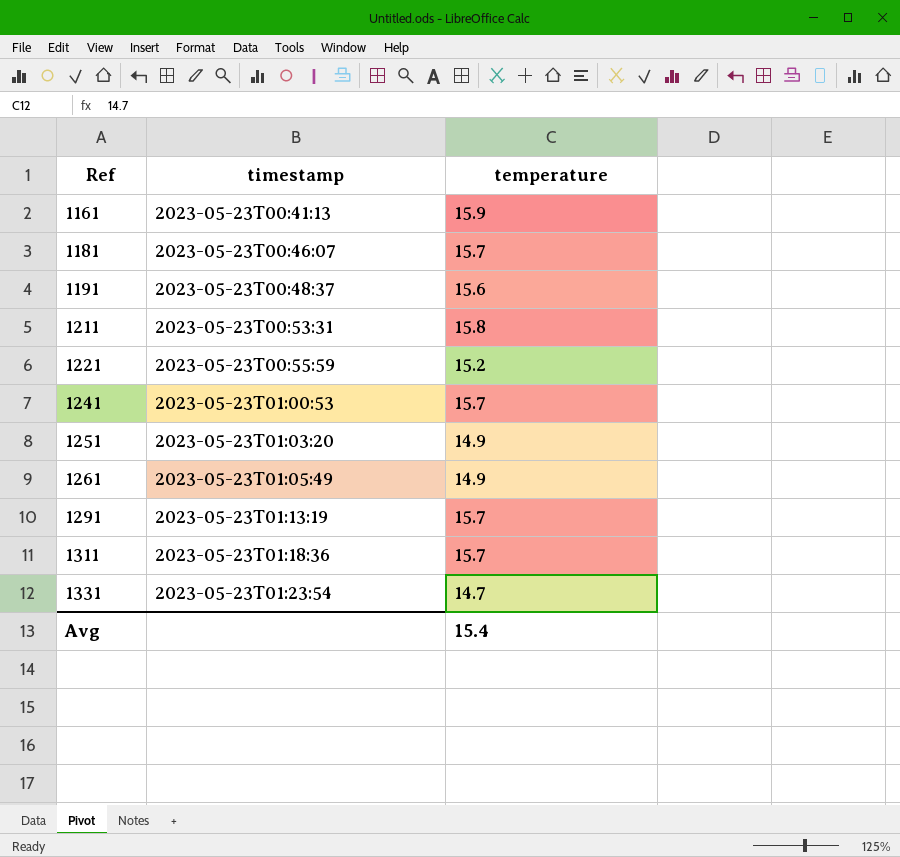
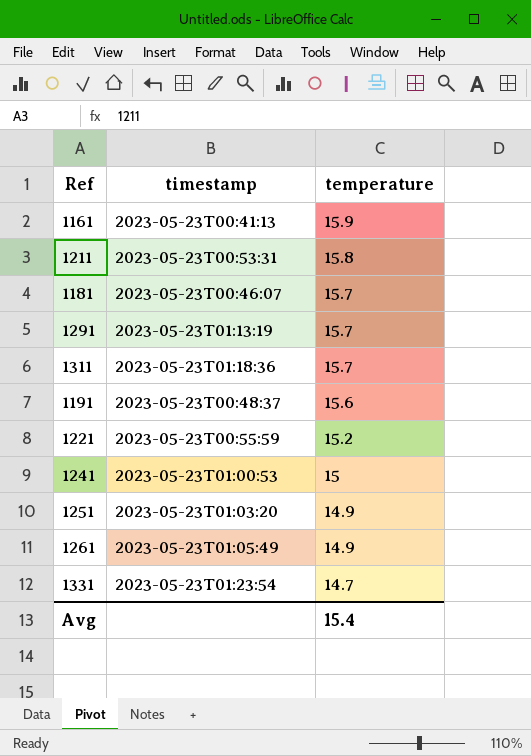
row order: Ref ascending -> temperature descending
1241 | temperature: 15.7 -> 15

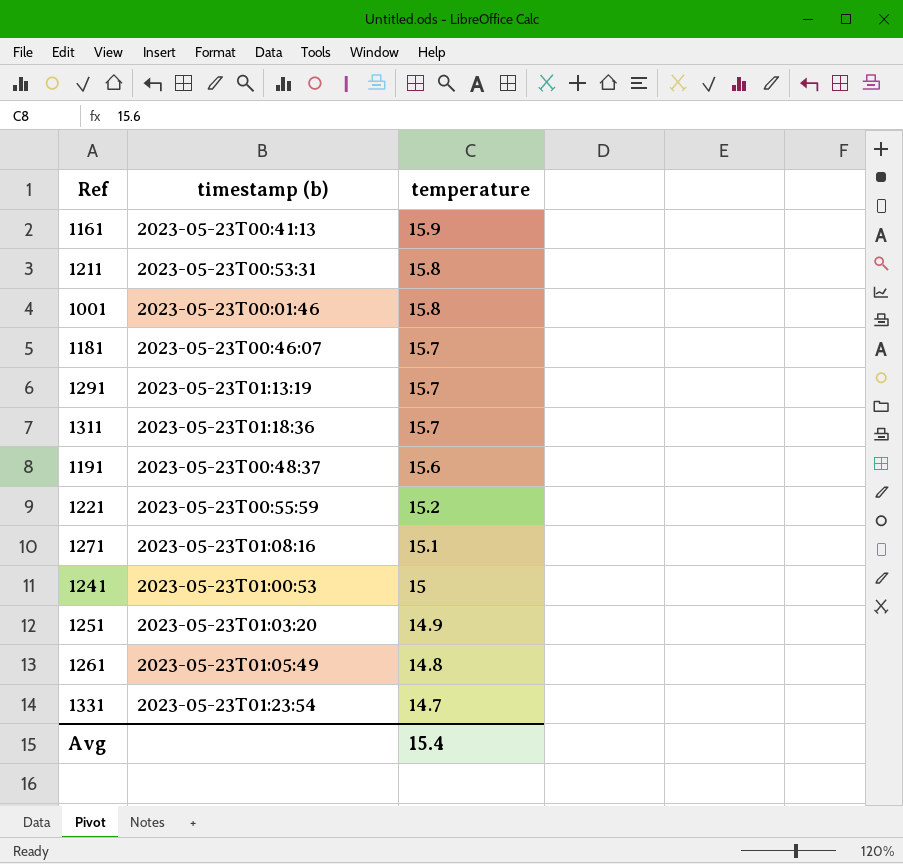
column name: timestamp -> timestamp (b)
row 1001: none -> 2023-05-23T00:01:46 | 15.8
row 1271: none -> 2023-05-23T01:08:16 | 15.1
1261 | temperature: 14.9 -> 14.8

